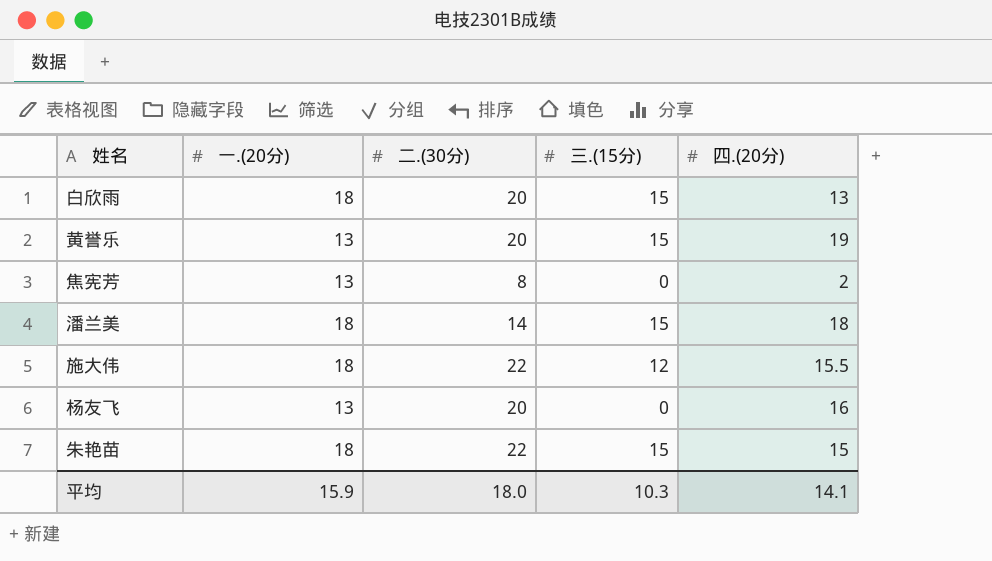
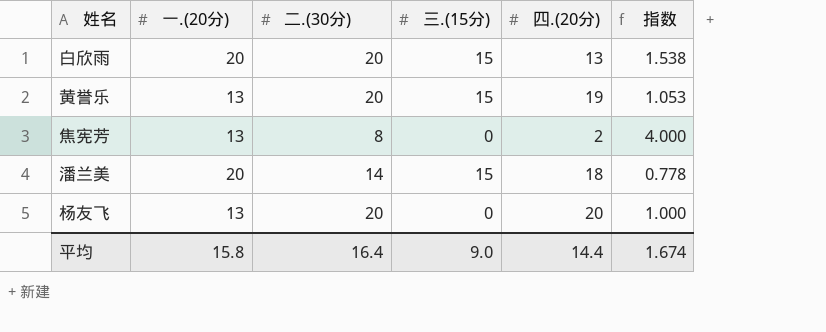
column 指数 | formula: none -> [二.(30分)] / [四.(20分)]
row 施大伟: 18 | 22 | 12 | 15.5 -> none
row 朱艳苗: 18 | 22 | 15 | 15 -> none
白欣雨 | 一.(20分): 18 -> 20
潘兰美 | 一.(20分): 18 -> 20
杨友飞 | 四.(20分): 16 -> 20
平均 | 一.(20分): 15.9 -> 15.8
平均 | 二.(30分): 18.0 -> 16.4
平均 | 三.(15分): 10.3 -> 9.0
平均 | 四.(20分): 14.1 -> 14.4

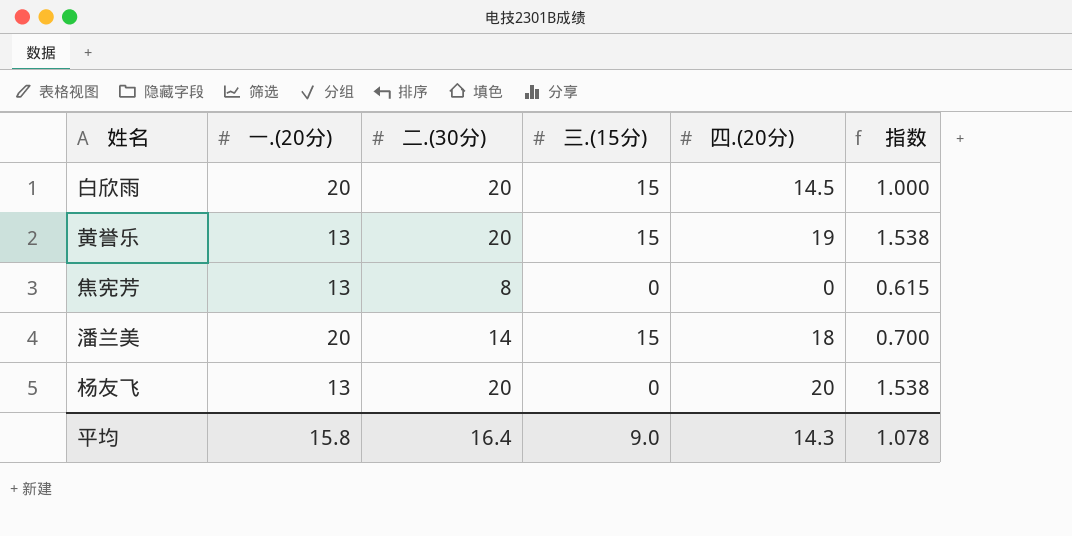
column 指数 | formula: [二.(30分)] / [四.(20分)] -> [二.(30分)] / [一.(20分)]
白欣雨 | 四.(20分): 13 -> 14.5
焦宪芳 | 四.(20分): 2 -> 0
平均 | 四.(20分): 14.4 -> 14.3
平均 | 指数: 1.674 -> 1.078

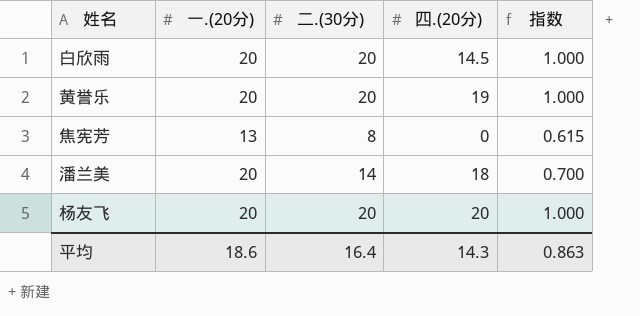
column 三.(15分) | position: 4 -> none
黄誉乐 | 一.(20分): 13 -> 20
黄誉乐 | 指数: 1.538 -> 1.000
杨友飞 | 一.(20分): 13 -> 20
杨友飞 | 指数: 1.538 -> 1.000
平均 | 一.(20分): 15.8 -> 18.6
平均 | 指数: 1.078 -> 0.863

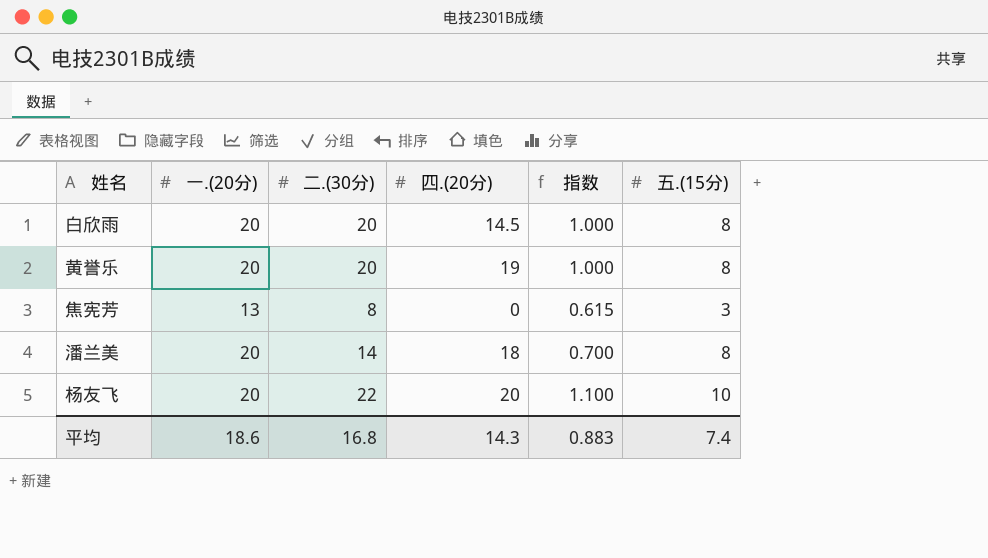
column 五.(15分) | position: none -> 6
杨友飞 | 二.(30分): 20 -> 22
杨友飞 | 指数: 1.000 -> 1.100
平均 | 二.(30分): 16.4 -> 16.8
平均 | 指数: 0.863 -> 0.883

